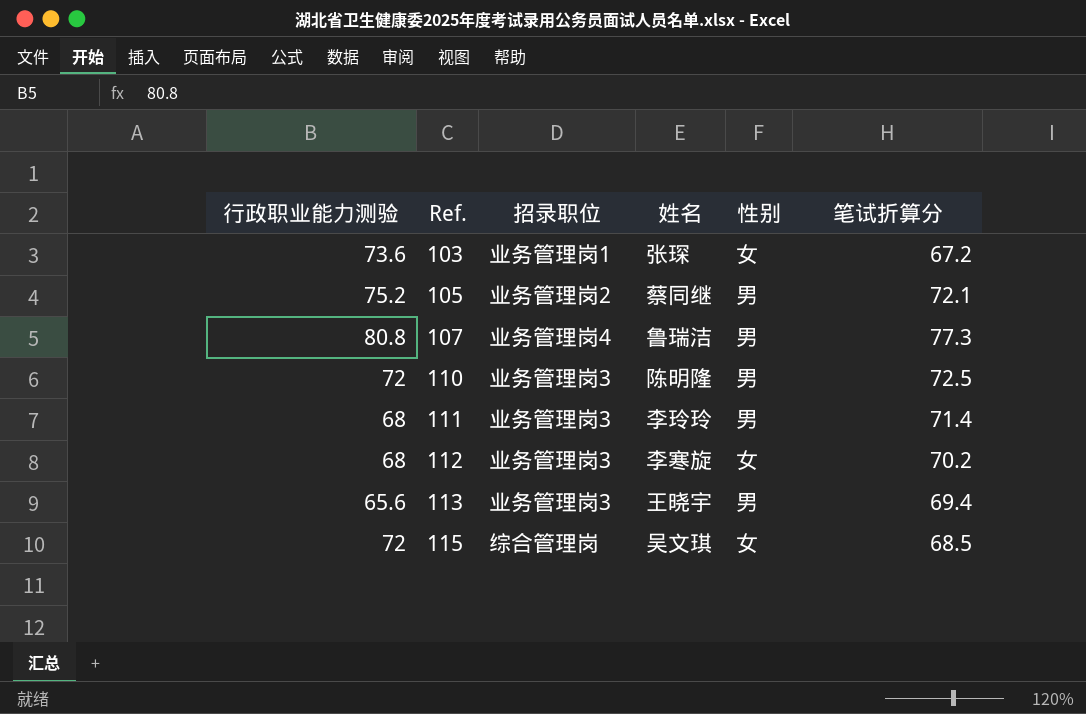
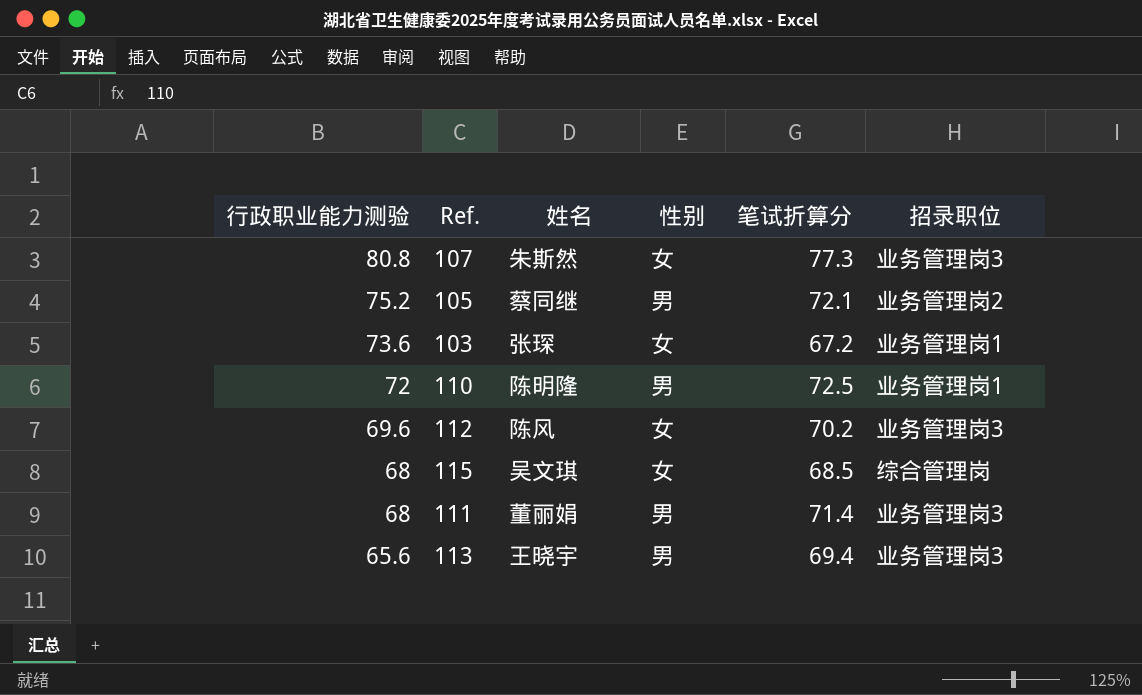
row order: Ref. ascending -> 行政职业能力测验 descending
column 招录职位 | position: 3 -> 6
107 | 姓名: 鲁瑞洁 -> 朱斯然
107 | 性别: 男 -> 女
107 | 招录职位: 业务管理岗4 -> 业务管理岗3
110 | 招录职位: 业务管理岗3 -> 业务管理岗1
112 | 行政职业能力测验: 68 -> 69.6
112 | 姓名: 李寒旋 -> 陈风
115 | 行政职业能力测验: 72 -> 68
111 | 姓名: 李玲玲 -> 董丽娟

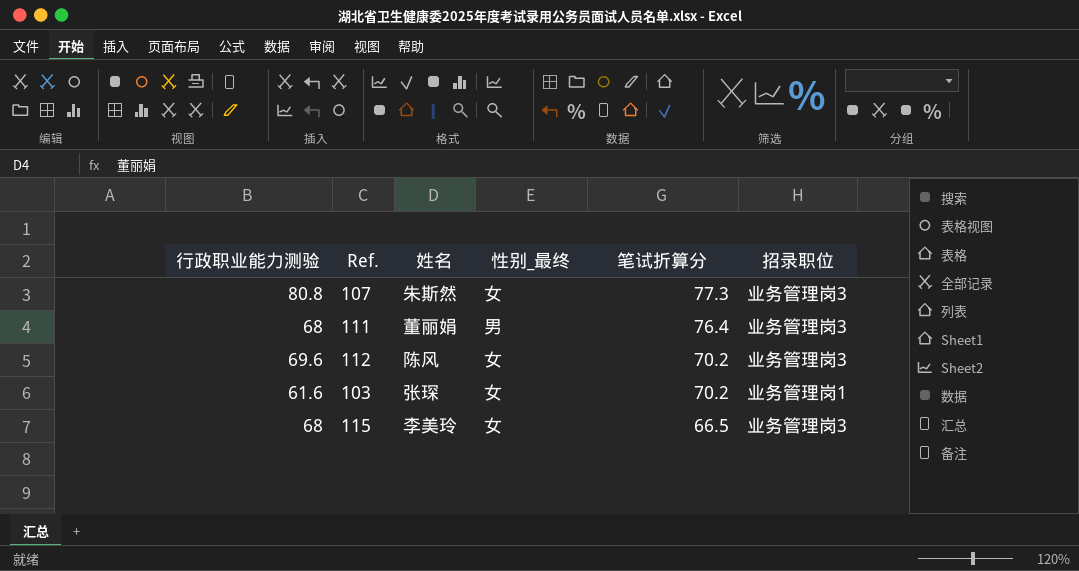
row order: 行政职业能力测验 descending -> 笔试折算分 descending
column name: 性别 -> 性别_最终
row 105: 75.2 | 蔡同继 | 男 | 72.1 | 业务管理岗2 -> none
row 110: 72 | 陈明隆 | 男 | 72.5 | 业务管理岗1 -> none
row 113: 65.6 | 王晓宇 | 男 | 69.4 | 业务管理岗3 -> none
111 | 笔试折算分: 71.4 -> 76.4
103 | 行政职业能力测验: 73.6 -> 61.6
103 | 笔试折算分: 67.2 -> 70.2
115 | 姓名: 吴文琪 -> 李美玲
115 | 笔试折算分: 68.5 -> 66.5
115 | 招录职位: 综合管理岗 -> 业务管理岗3

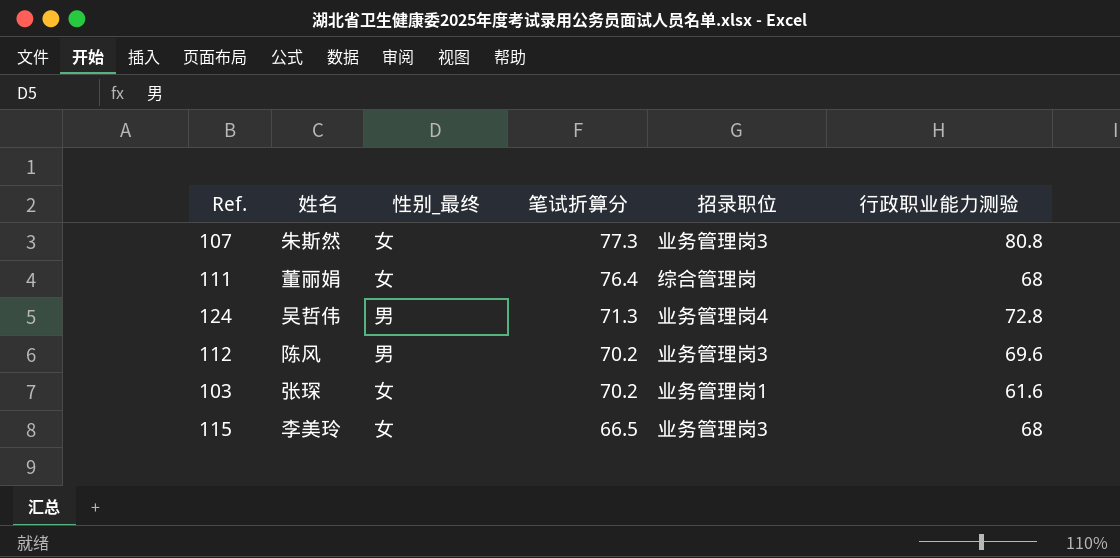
column 行政职业能力测验 | position: 1 -> 6
111 | 性别_最终: 男 -> 女
111 | 招录职位: 业务管理岗3 -> 综合管理岗
row 124: none -> 吴哲伟 | 男 | 71.3 | 业务管理岗4 | 72.8
112 | 性别_最终: 女 -> 男

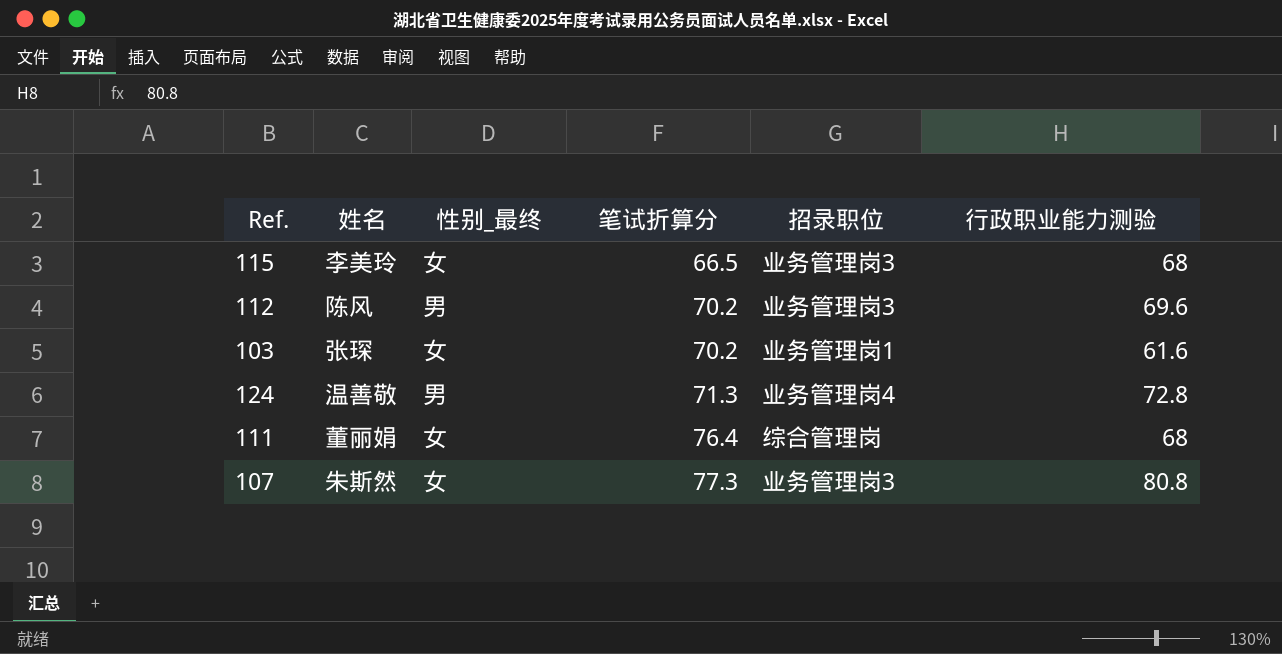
row order: 笔试折算分 descending -> 笔试折算分 ascending
124 | 姓名: 吴哲伟 -> 温善敬

